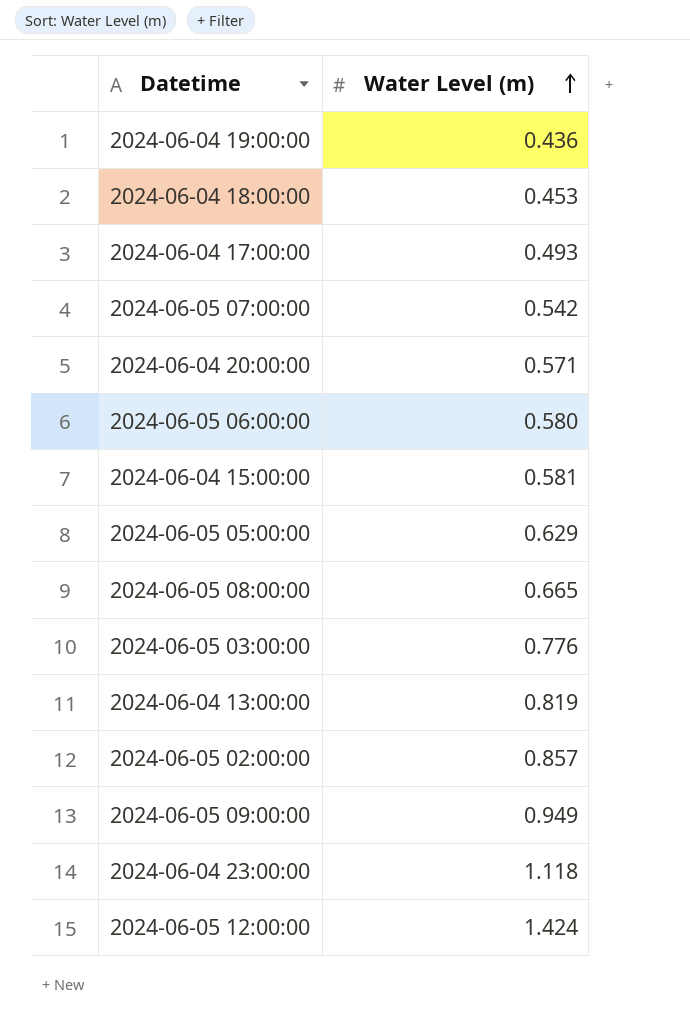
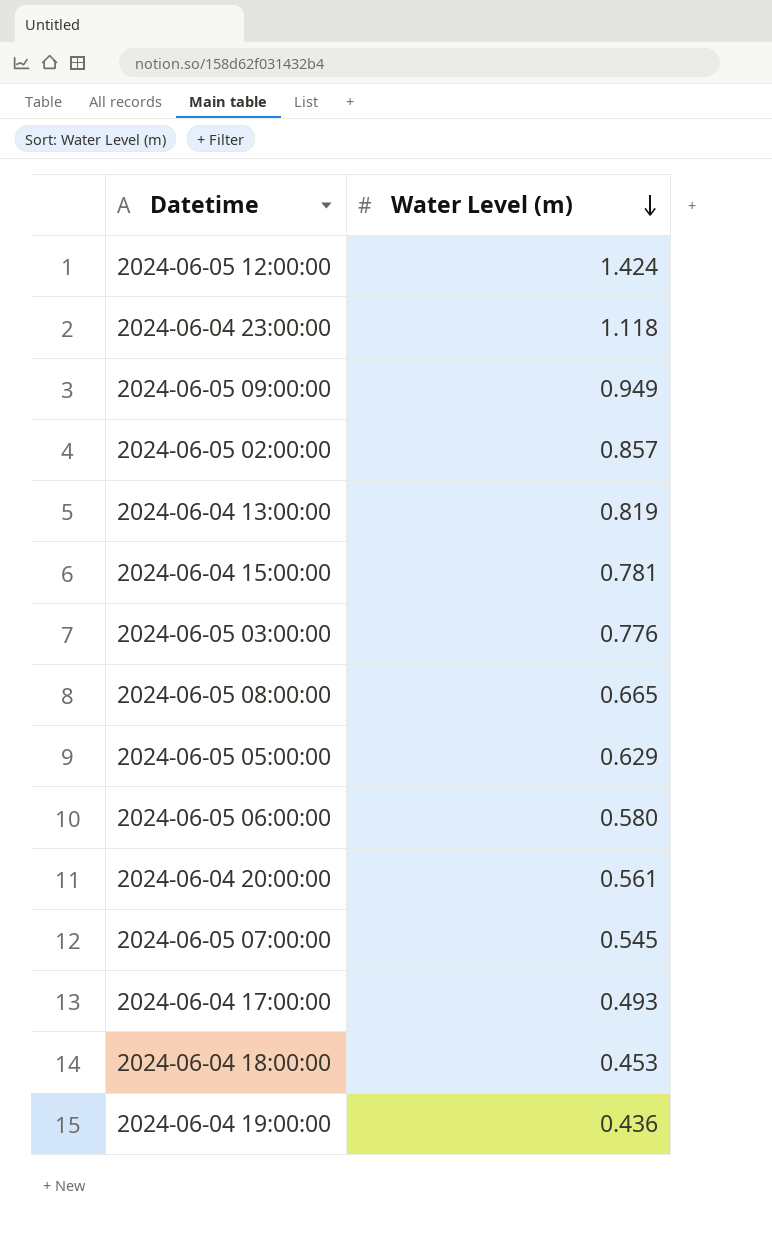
row order: Water Level (m) ascending -> Water Level (m) descending
2024-06-04 15:00:00 | Water Level (m): 0.581 -> 0.781
2024-06-04 20:00:00 | Water Level (m): 0.571 -> 0.561
2024-06-05 07:00:00 | Water Level (m): 0.542 -> 0.545

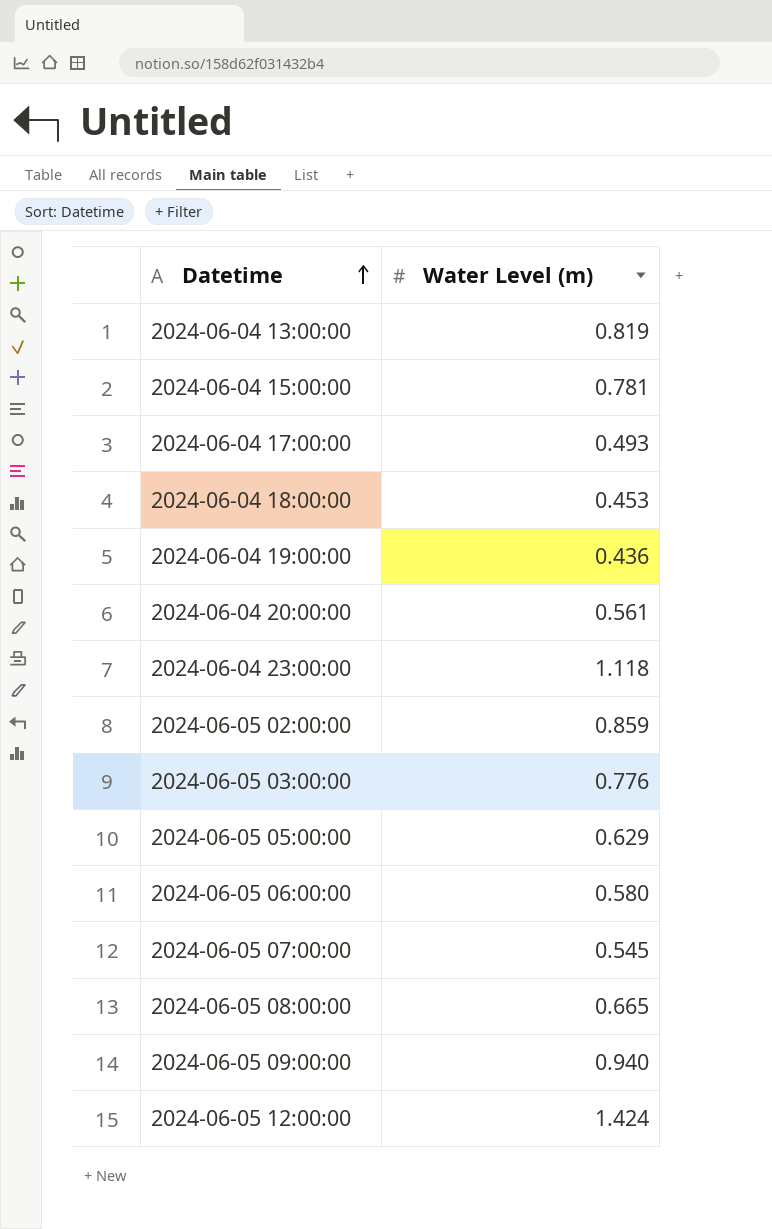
row order: Water Level (m) descending -> Datetime ascending
2024-06-05 02:00:00 | Water Level (m): 0.857 -> 0.859
2024-06-05 09:00:00 | Water Level (m): 0.949 -> 0.940

